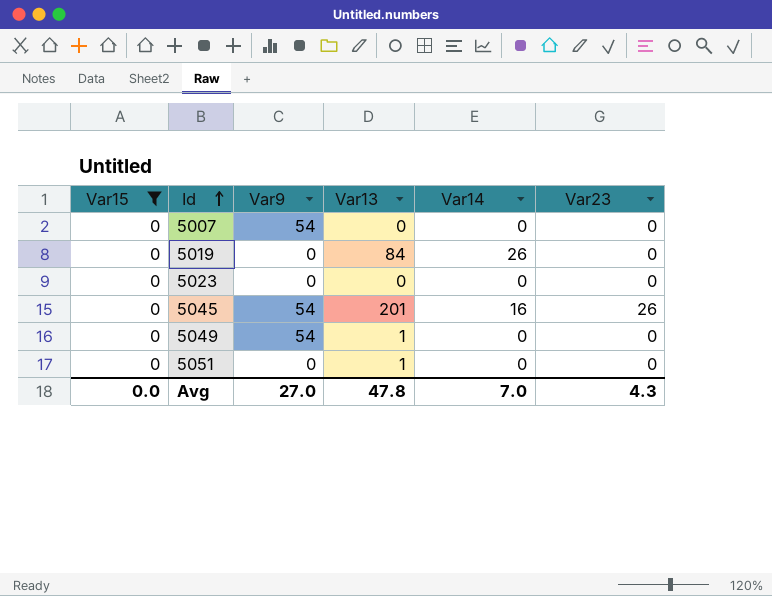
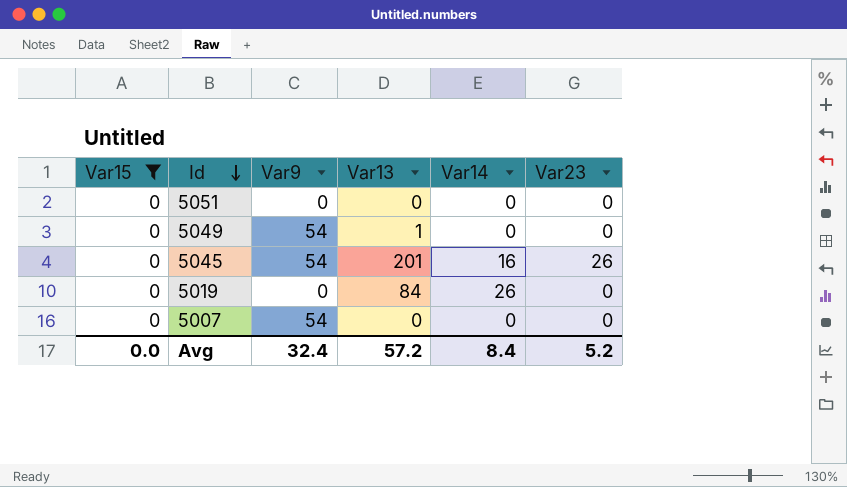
row order: Id ascending -> Id descending
row 5023: 0 | 0 | 0 | 0 | 0 -> none
5051 | Var13: 1 -> 0
Avg | Var9: 27.0 -> 32.4
Avg | Var13: 47.8 -> 57.2
Avg | Var14: 7.0 -> 8.4
Avg | Var23: 4.3 -> 5.2

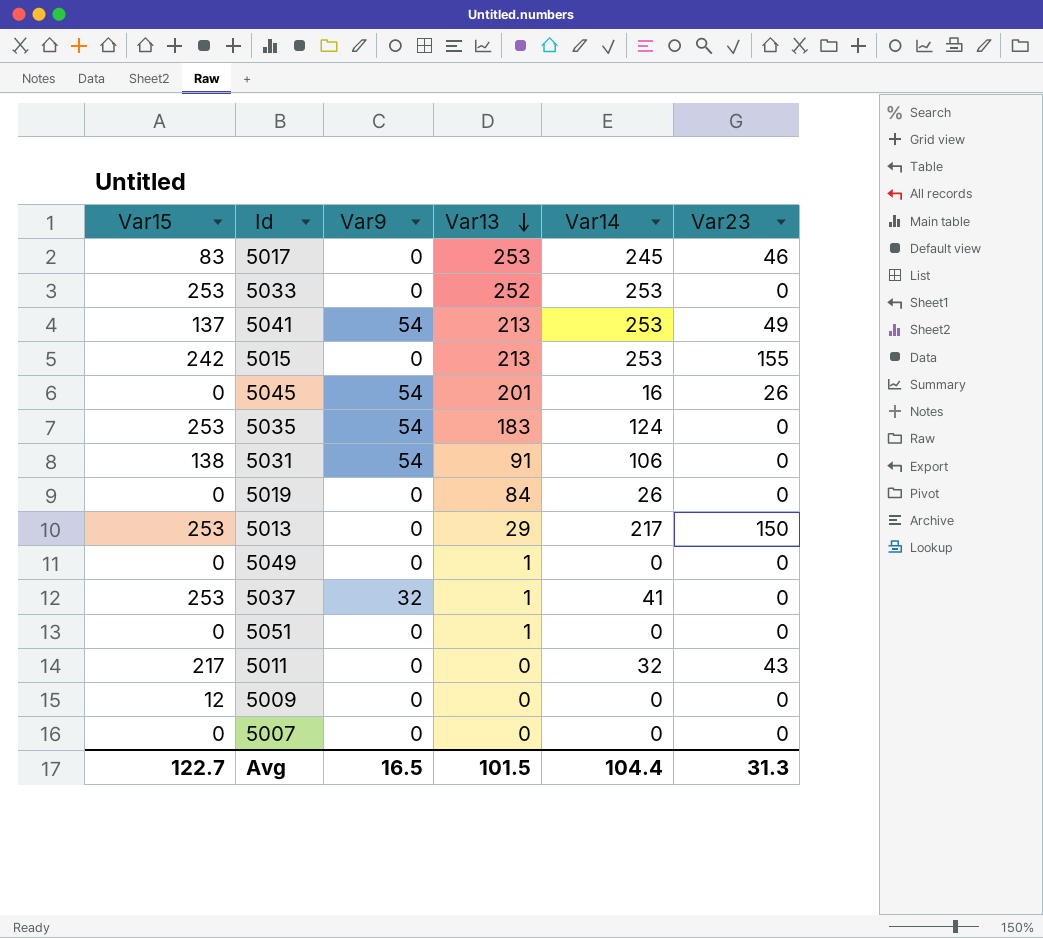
filter: Var15 = 0 -> none
row order: Id descending -> Var13 descending
5049 | Var9: 54 -> 0
5051 | Var13: 0 -> 1
5007 | Var9: 54 -> 0
Avg | Var15: 0.0 -> 122.7
Avg | Var9: 32.4 -> 16.5
Avg | Var13: 57.2 -> 101.5
Avg | Var14: 8.4 -> 104.4
Avg | Var23: 5.2 -> 31.3

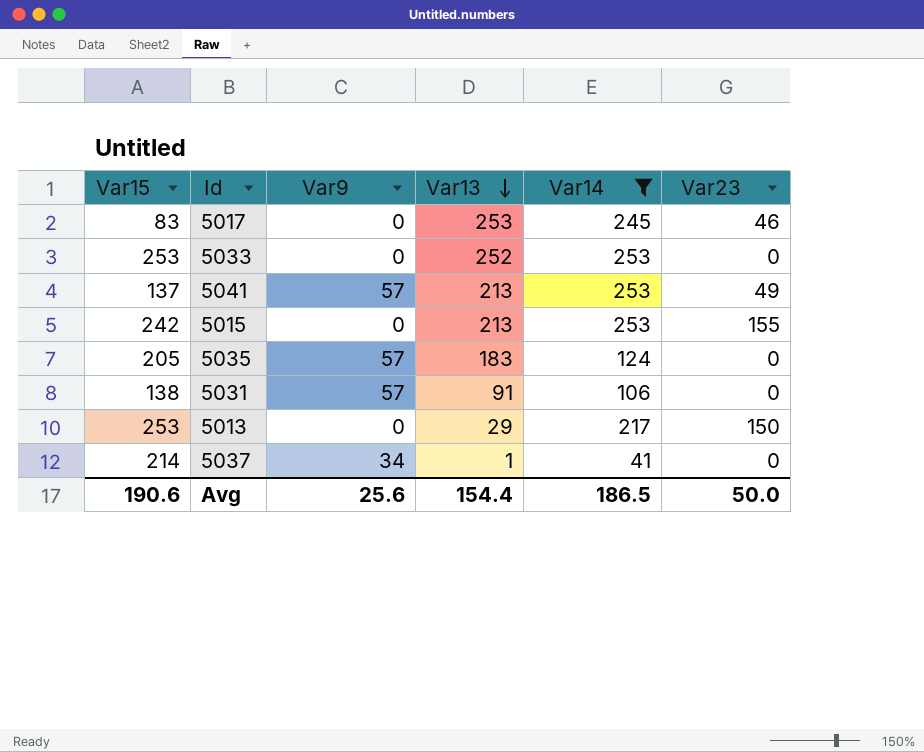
filter: none -> Var14 >= 41
5041 | Var9: 54 -> 57
5035 | Var15: 253 -> 205
5035 | Var9: 54 -> 57
5031 | Var9: 54 -> 57
5037 | Var15: 253 -> 214
5037 | Var9: 32 -> 34
Avg | Var15: 122.7 -> 190.6
Avg | Var9: 16.5 -> 25.6
Avg | Var13: 101.5 -> 154.4
Avg | Var14: 104.4 -> 186.5
Avg | Var23: 31.3 -> 50.0

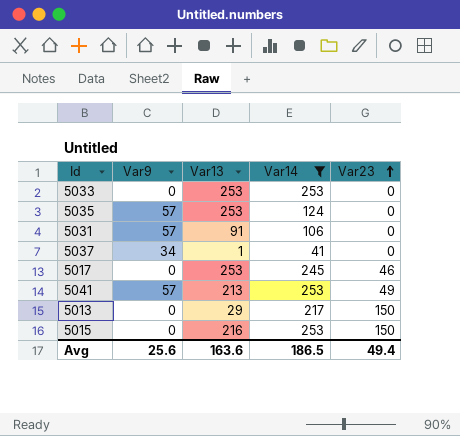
row order: Var13 descending -> Var23 ascending
column Var15 | position: 1 -> none
5033 | Var13: 252 -> 253
5035 | Var13: 183 -> 253
5015 | Var13: 213 -> 216
5015 | Var23: 155 -> 150
Avg | Var13: 154.4 -> 163.6
Avg | Var23: 50.0 -> 49.4

